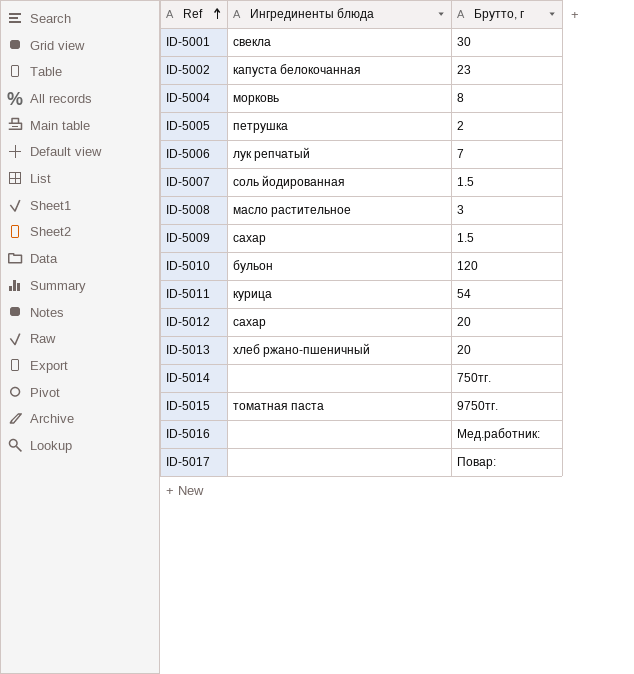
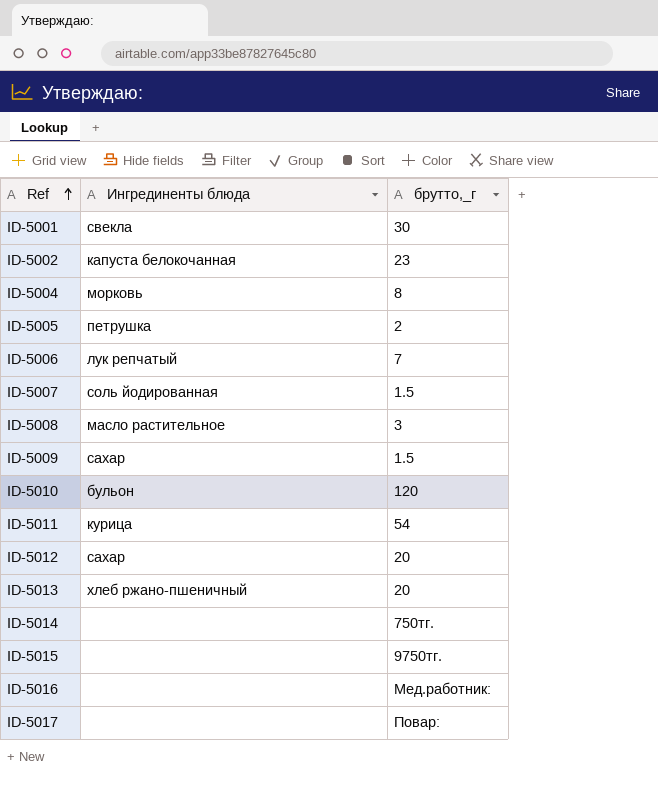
column name: Брутто, г -> брутто,_г
ID-5015 | Ингрединенты блюда: томатная паста -> none

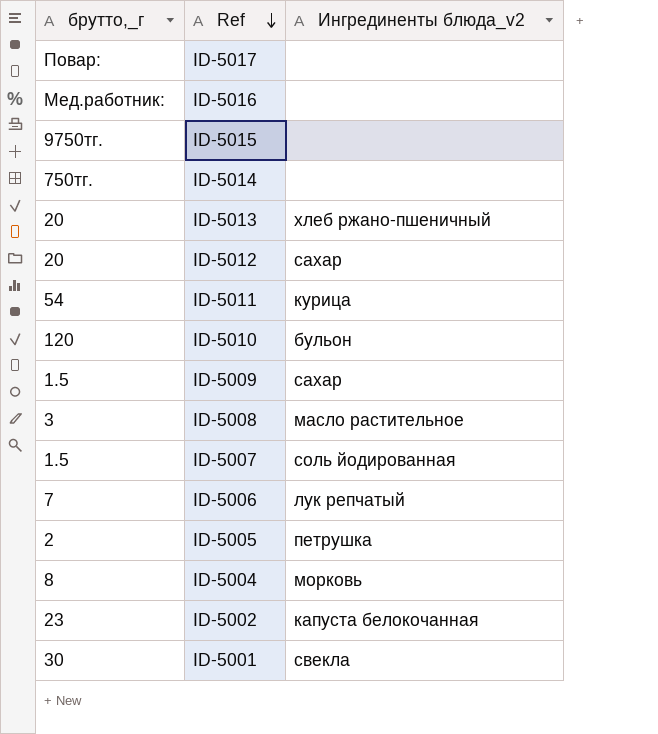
row order: Ref ascending -> Ref descending
column брутто,_г | position: 3 -> 1
column name: Ингрединенты блюда -> Ингрединенты блюда_v2

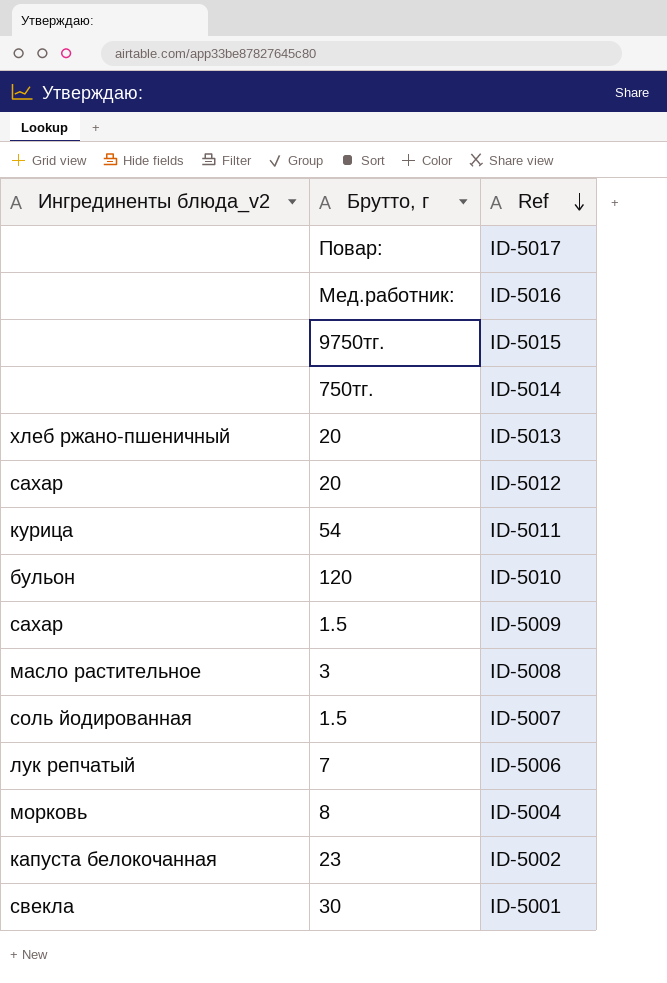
column Ингрединенты блюда_v2 | position: 3 -> 1
column name: брутто,_г -> Брутто, г
row ID-5005: 2 | петрушка -> none

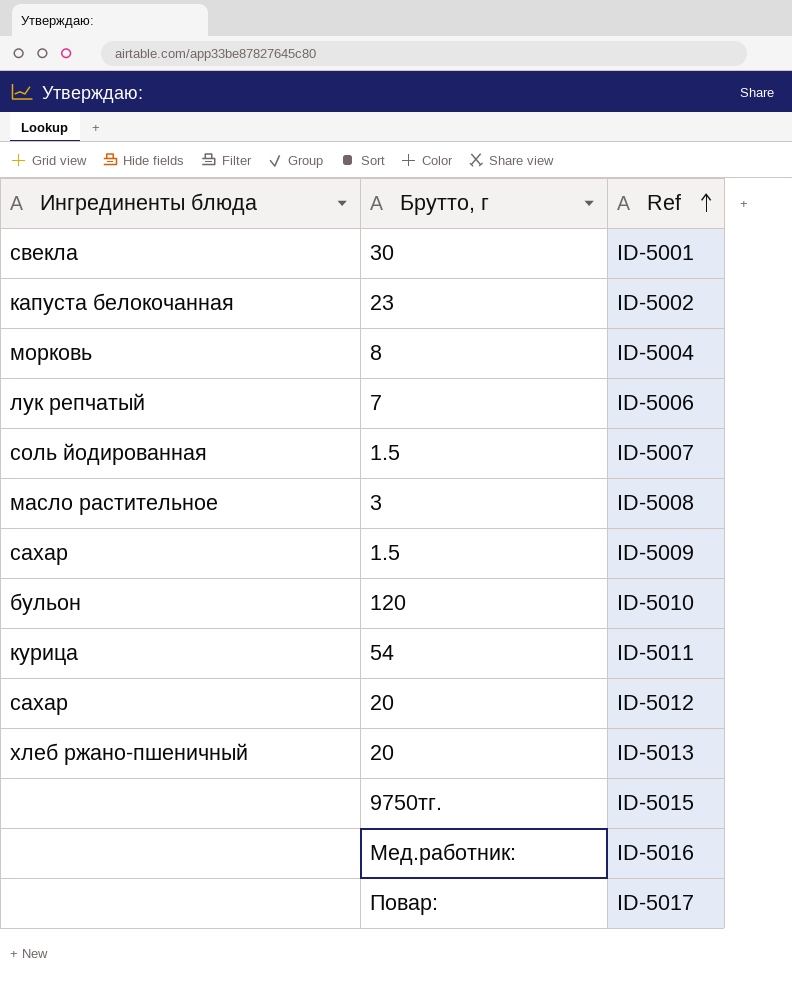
row order: Ref descending -> Ref ascending
column name: Ингрединенты блюда_v2 -> Ингрединенты блюда
row ID-5014: none | 750тг. -> none

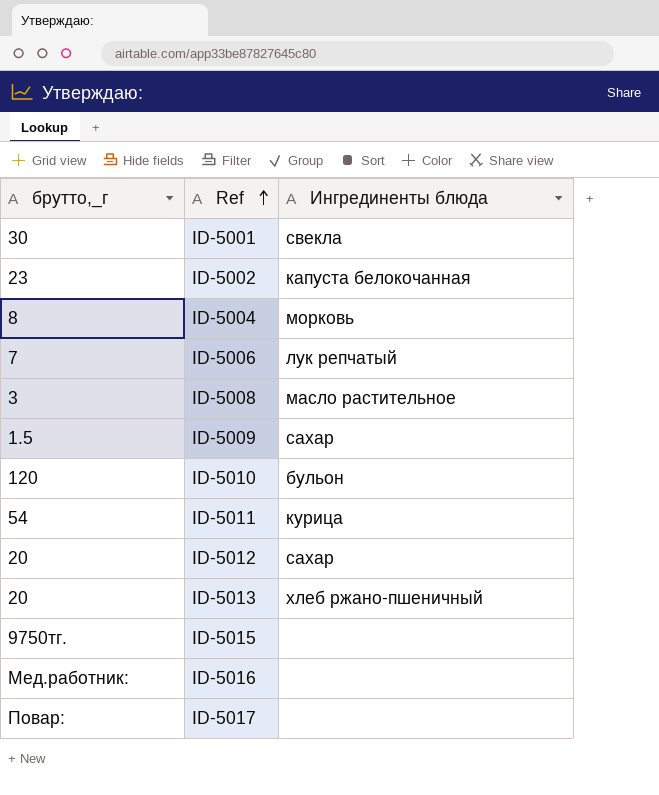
column name: Брутто, г -> брутто,_г
column Ингрединенты блюда | position: 1 -> 3
row ID-5007: соль йодированная | 1.5 -> none

